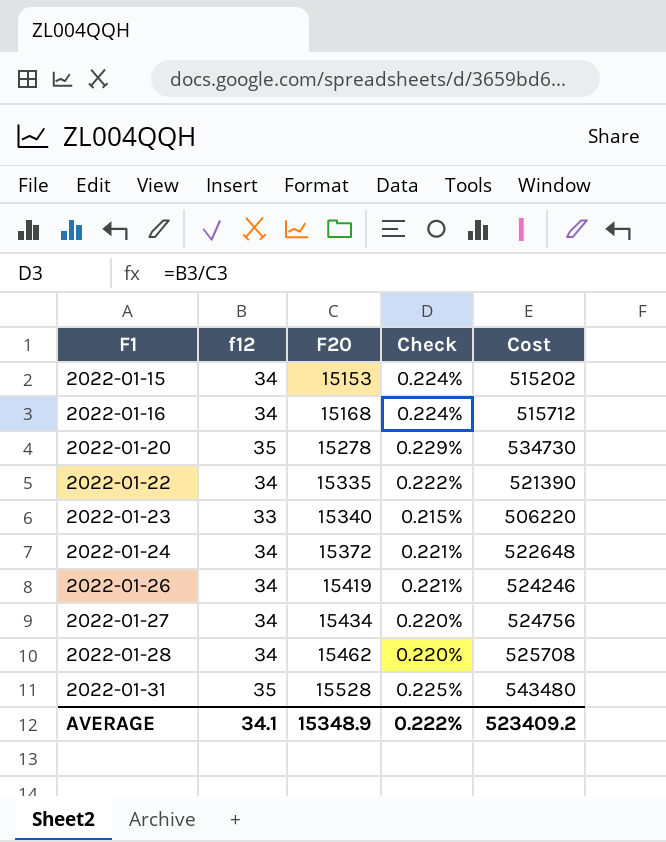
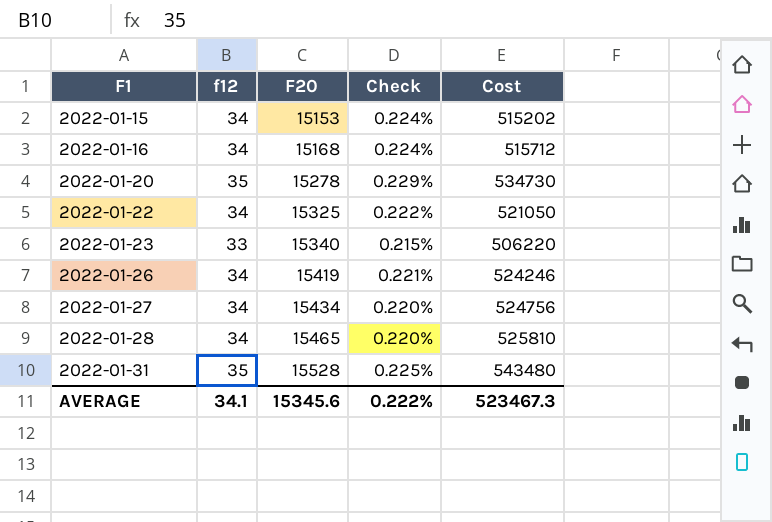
row 2022-01-24: 34 | 15372 | 0.221% | 522648 -> none
2022-01-22 | F20: 15335 -> 15325
2022-01-22 | Cost: 521390 -> 521050
2022-01-28 | F20: 15462 -> 15465
2022-01-28 | Cost: 525708 -> 525810
AVERAGE | F20: 15348.9 -> 15345.6
AVERAGE | Cost: 523409.2 -> 523467.3

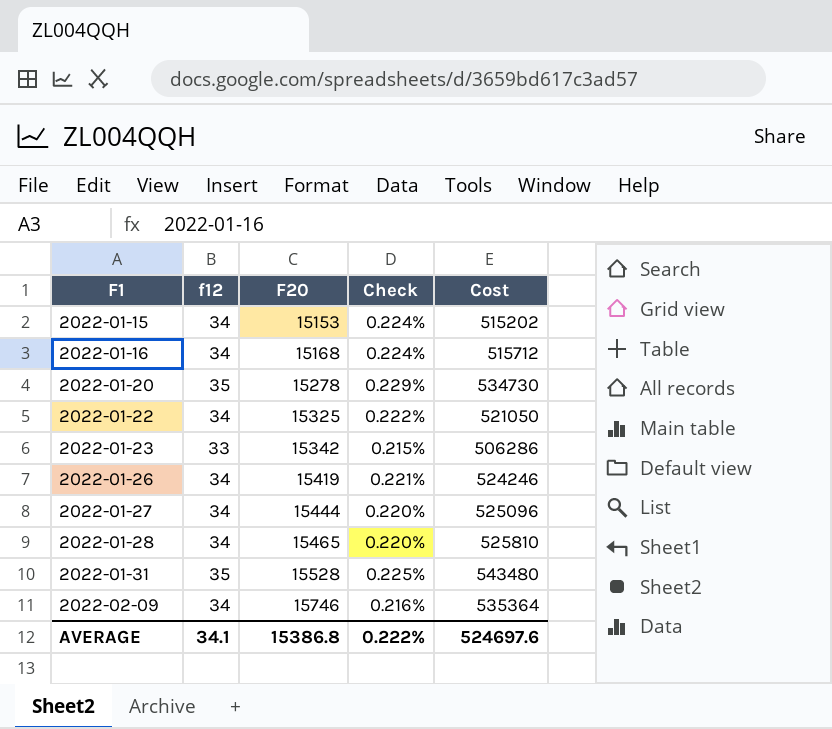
2022-01-23 | F20: 15340 -> 15342
2022-01-23 | Cost: 506220 -> 506286
2022-01-27 | F20: 15434 -> 15444
2022-01-27 | Cost: 524756 -> 525096
row 2022-02-09: none -> 34 | 15746 | 0.216% | 535364
AVERAGE | F20: 15345.6 -> 15386.8
AVERAGE | Cost: 523467.3 -> 524697.6

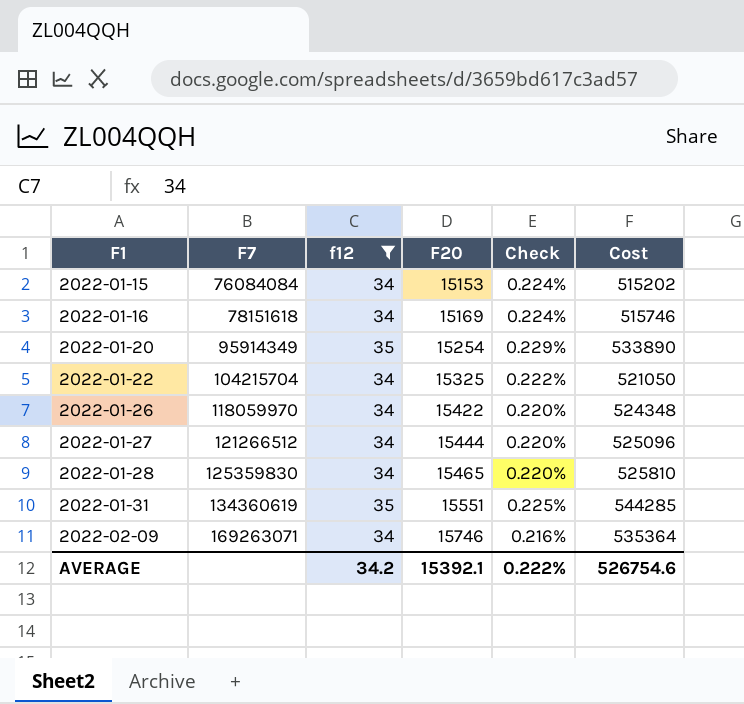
filter: none -> f12 != 33
column F7 | position: none -> 2
2022-01-16 | F20: 15168 -> 15169
2022-01-16 | Cost: 515712 -> 515746
2022-01-20 | F20: 15278 -> 15254
2022-01-20 | Cost: 534730 -> 533890
2022-01-26 | F20: 15419 -> 15422
2022-01-26 | Check: 0.221% -> 0.220%
2022-01-26 | Cost: 524246 -> 524348
2022-01-31 | F20: 15528 -> 15551
2022-01-31 | Cost: 543480 -> 544285
AVERAGE | f12: 34.1 -> 34.2
AVERAGE | F20: 15386.8 -> 15392.1
AVERAGE | Cost: 524697.6 -> 526754.6

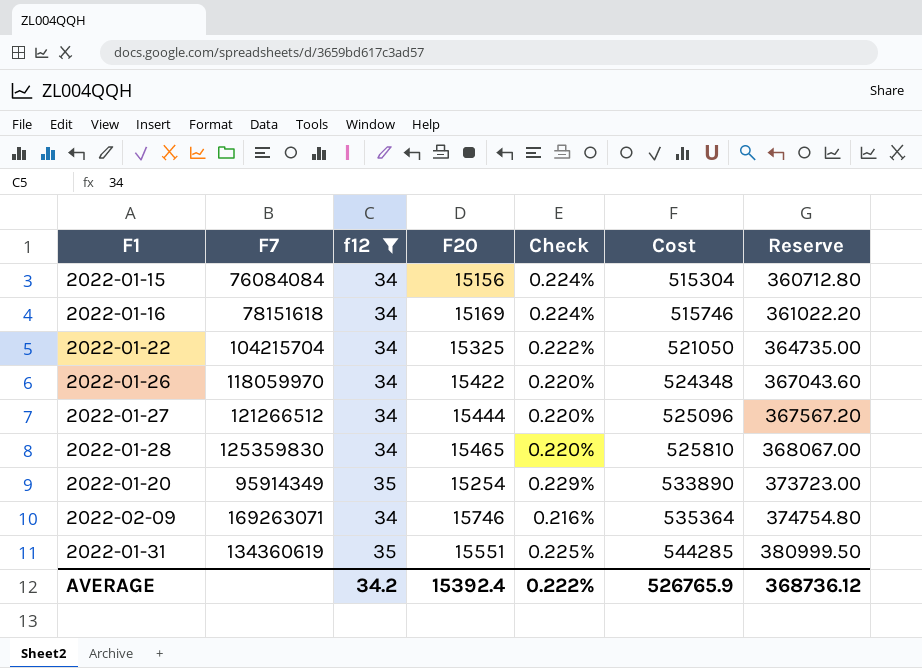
row order: F1 ascending -> Cost ascending
column Reserve | formula: none -> [Cost] * 0.7
2022-01-15 | F20: 15153 -> 15156
2022-01-15 | Cost: 515202 -> 515304
AVERAGE | F20: 15392.1 -> 15392.4
AVERAGE | Cost: 526754.6 -> 526765.9

